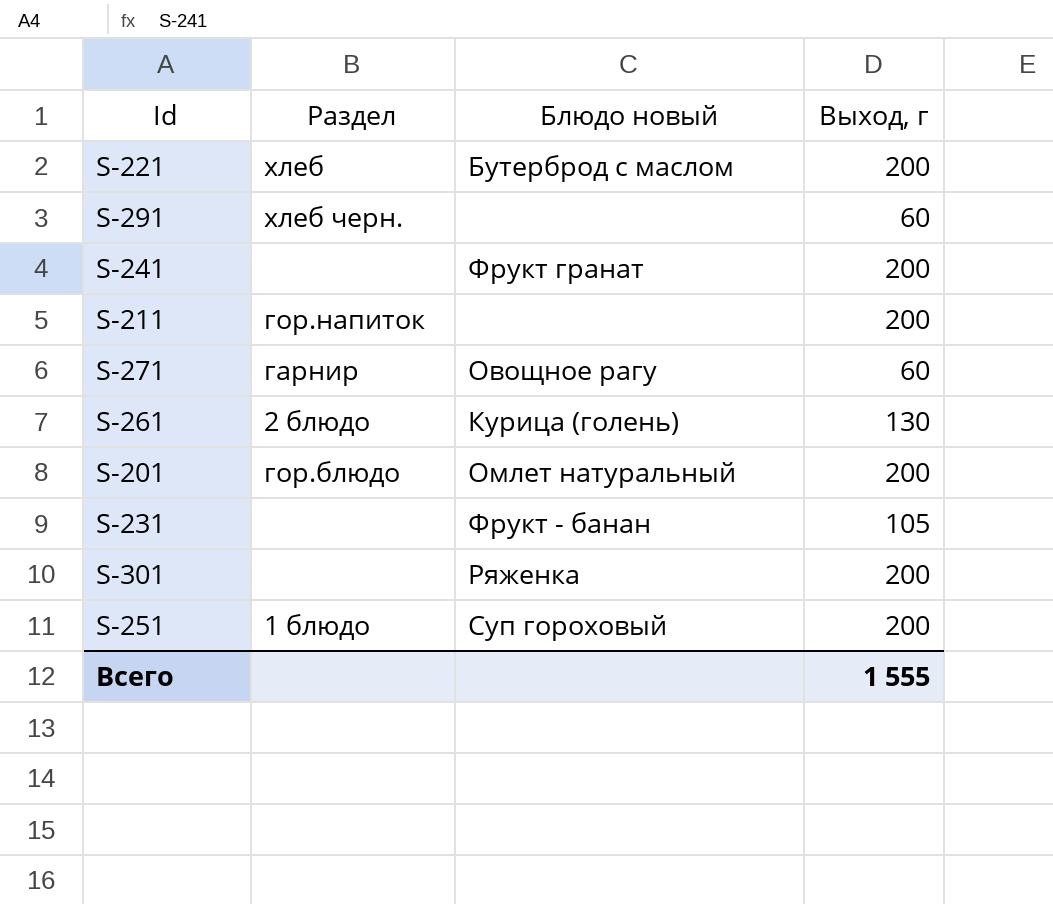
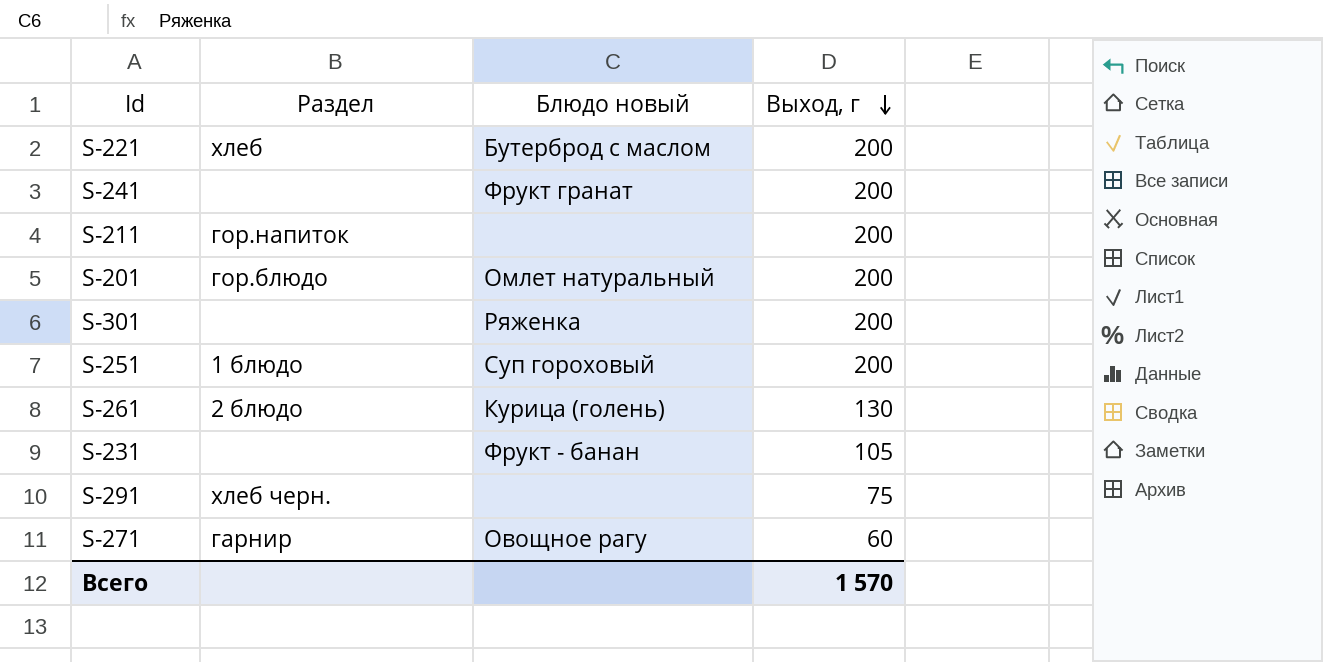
row order: none -> Выход, г descending
S-291 | Выход, г: 60 -> 75
Всего | Выход, г: 1 555 -> 1 570

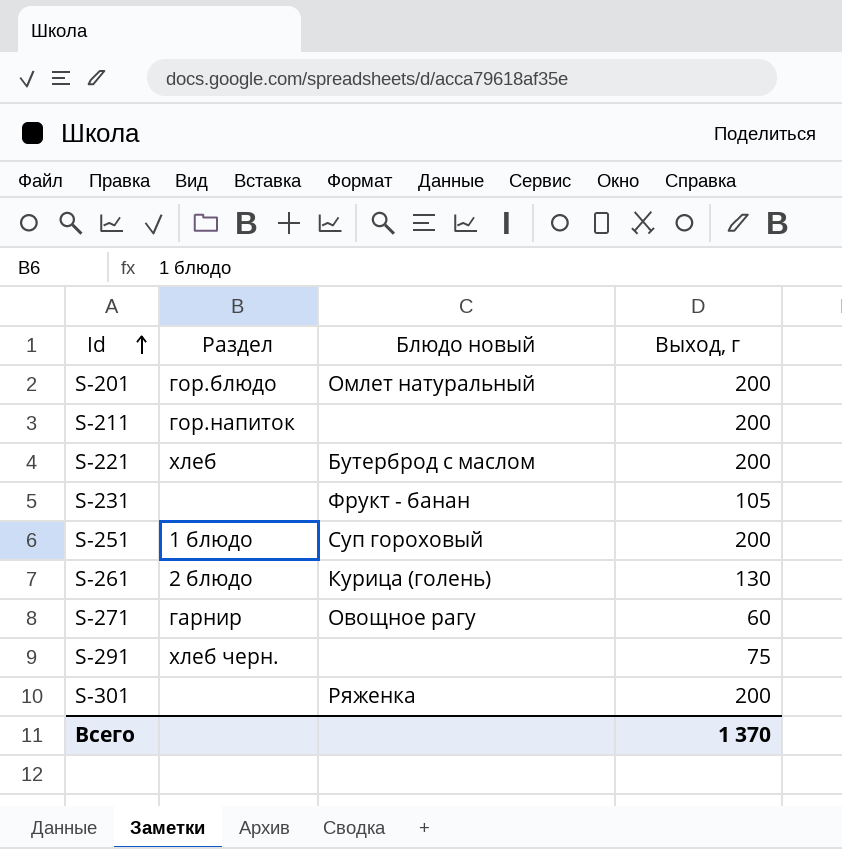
row order: Выход, г descending -> Id ascending
row S-241: none | Фрукт гранат | 200 -> none
Всего | Выход, г: 1 570 -> 1 370

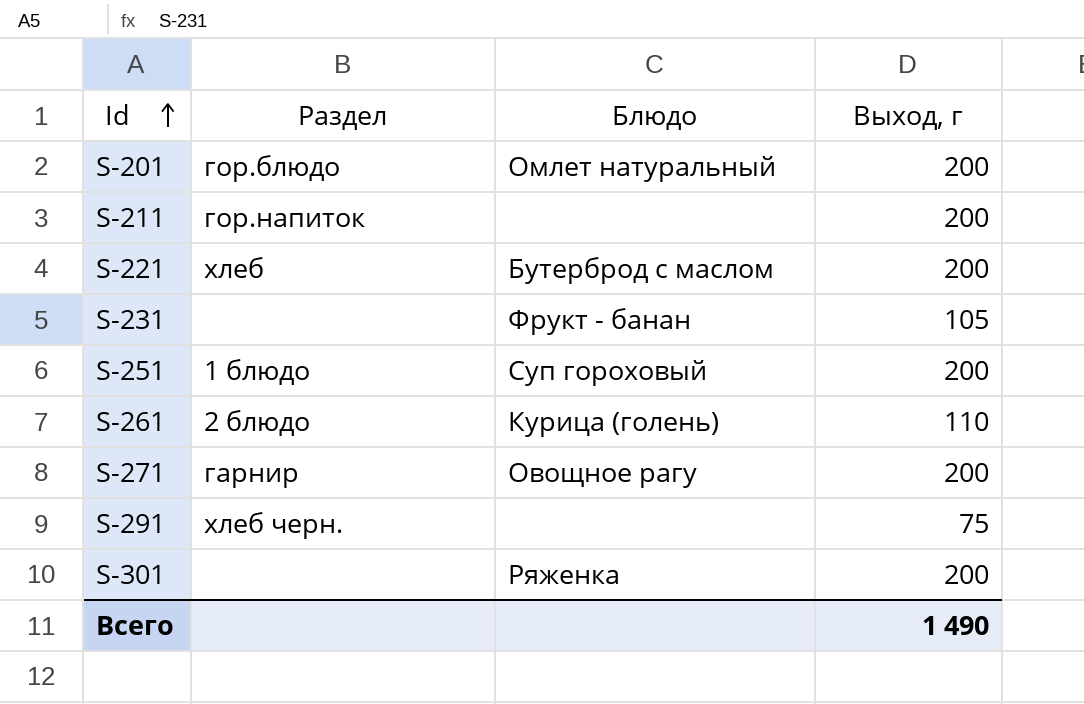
column name: Блюдо новый -> Блюдо
S-261 | Выход, г: 130 -> 110
S-271 | Выход, г: 60 -> 200
Всего | Выход, г: 1 370 -> 1 490

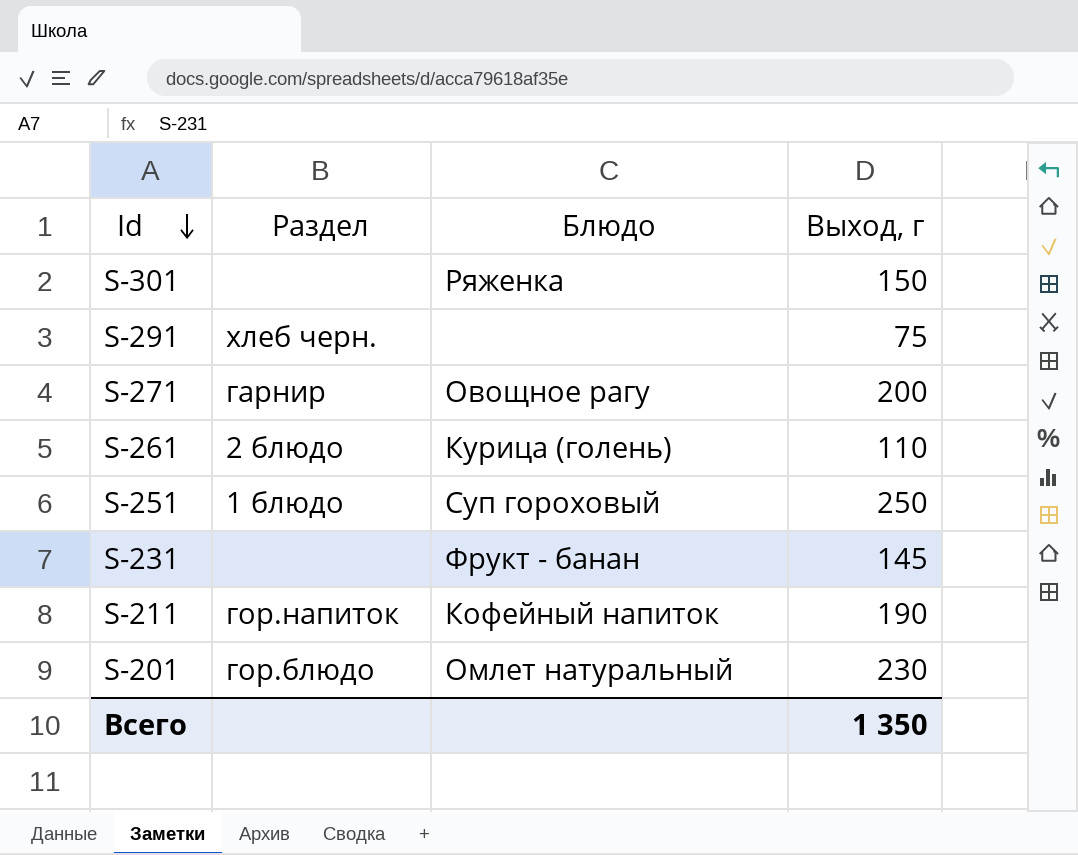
row order: Id ascending -> Id descending
row S-221: хлеб | Бутерброд с маслом | 200 -> none
S-301 | Выход, г: 200 -> 150
S-251 | Выход, г: 200 -> 250
S-231 | Выход, г: 105 -> 145
S-211 | Блюдо: none -> Кофейный напиток
S-211 | Выход, г: 200 -> 190
S-201 | Выход, г: 200 -> 230
Всего | Выход, г: 1 490 -> 1 350

